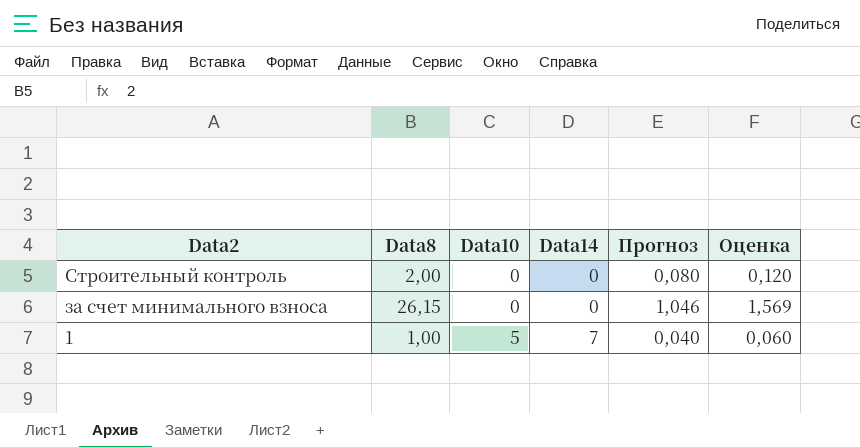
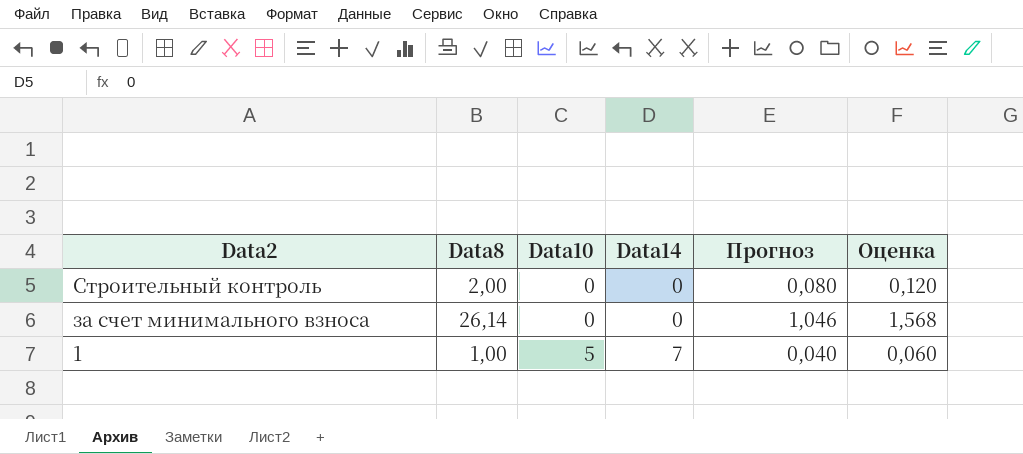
за счет минимального взноса | Data8: 26,15 -> 26,14
за счет минимального взноса | Оценка: 1,569 -> 1,568

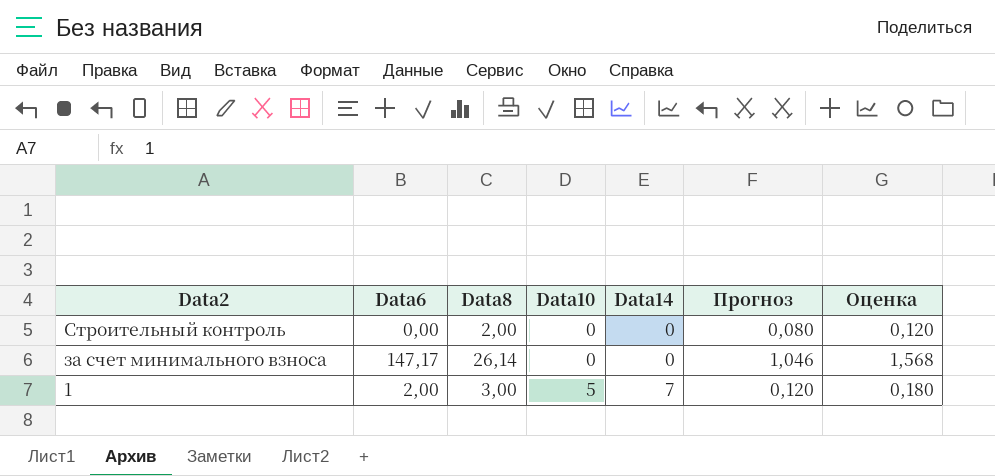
column Data6 | position: none -> 2
1 | Data8: 1,00 -> 3,00
1 | Прогноз: 0,040 -> 0,120
1 | Оценка: 0,060 -> 0,180

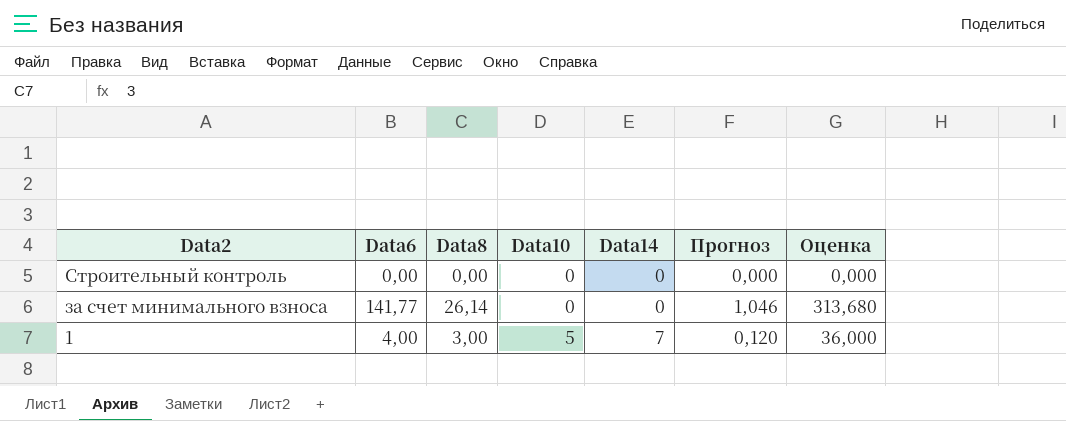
column Оценка | formula: [Data8] * 0,06 -> [Data8] * 12
Строительный контроль | Data8: 2,00 -> 0,00
Строительный контроль | Прогноз: 0,080 -> 0,000
за счет минимального взноса | Data6: 147,17 -> 141,77
1 | Data6: 2,00 -> 4,00

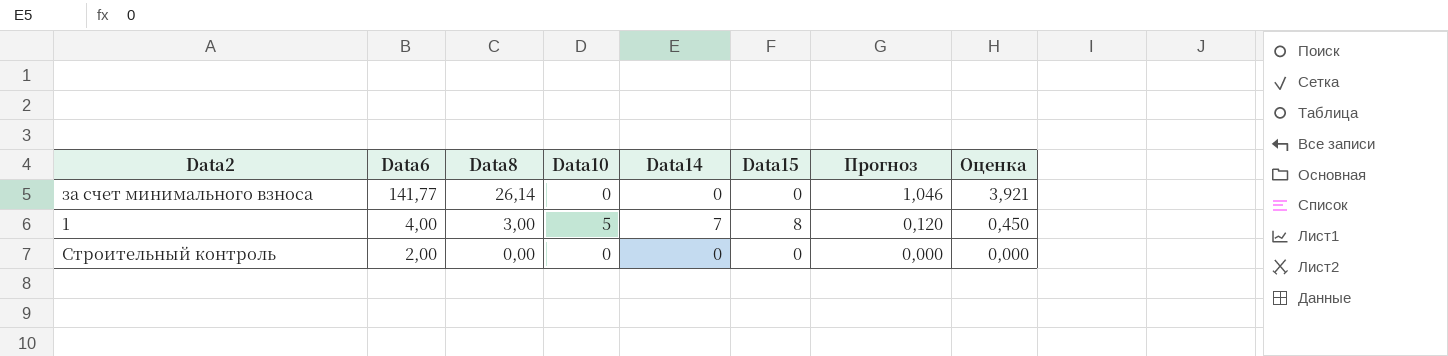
row order: Data2 descending -> Data6 descending
column Data15 | position: none -> 6
column Оценка | formula: [Data8] * 12 -> [Data8] * 0,15
Строительный контроль | Data6: 0,00 -> 2,00

